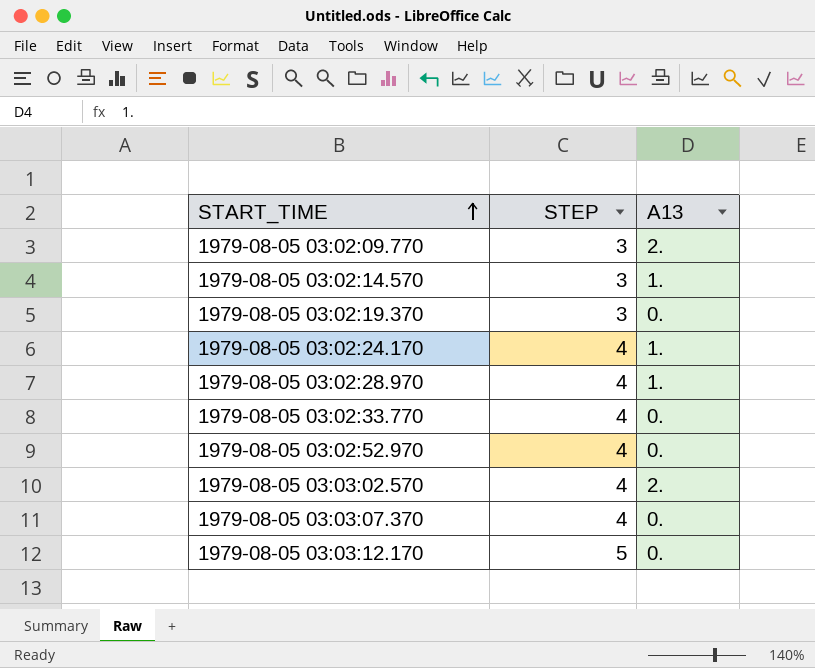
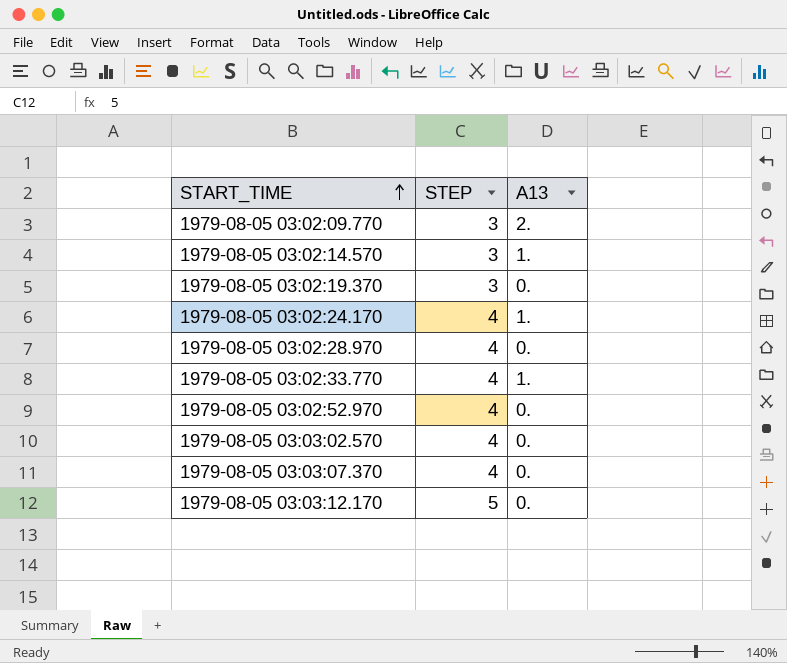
1979-08-05 03:02:28.970 | A13: 1. -> 0.
1979-08-05 03:02:33.770 | A13: 0. -> 1.
1979-08-05 03:03:02.570 | A13: 2. -> 0.

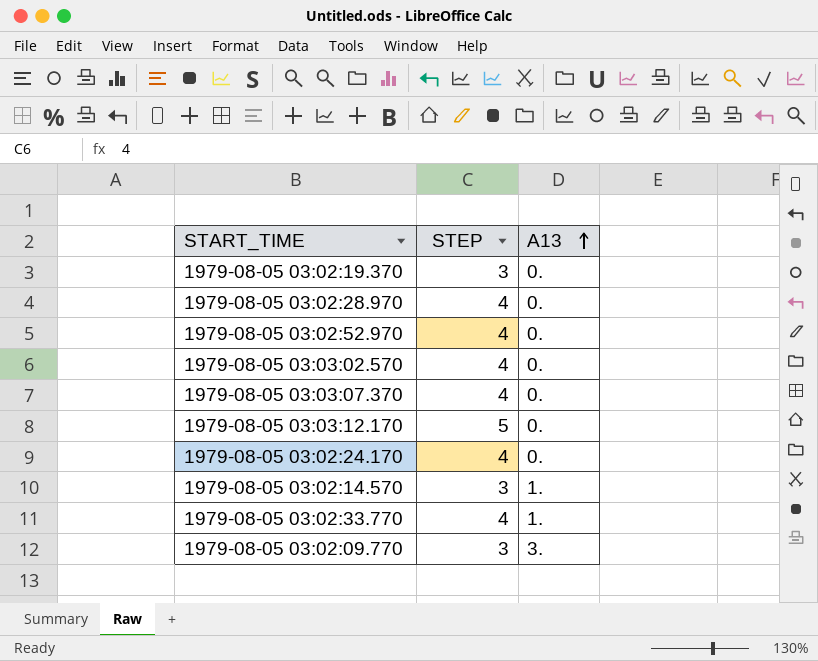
row order: START_TIME ascending -> A13 ascending
1979-08-05 03:02:24.170 | A13: 1. -> 0.
1979-08-05 03:02:09.770 | A13: 2. -> 3.

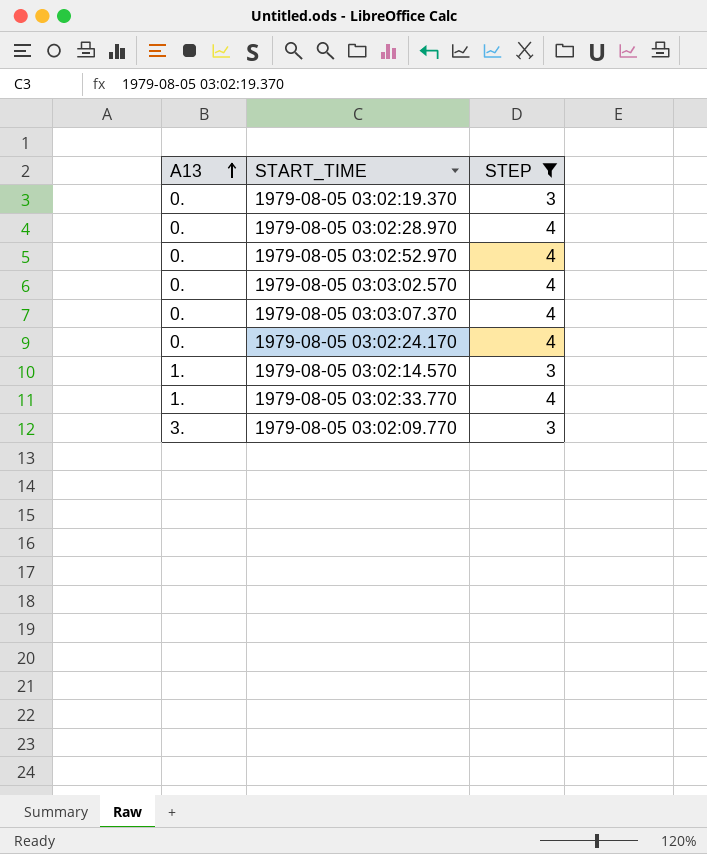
filter: none -> STEP != 5
column A13 | position: 3 -> 1

